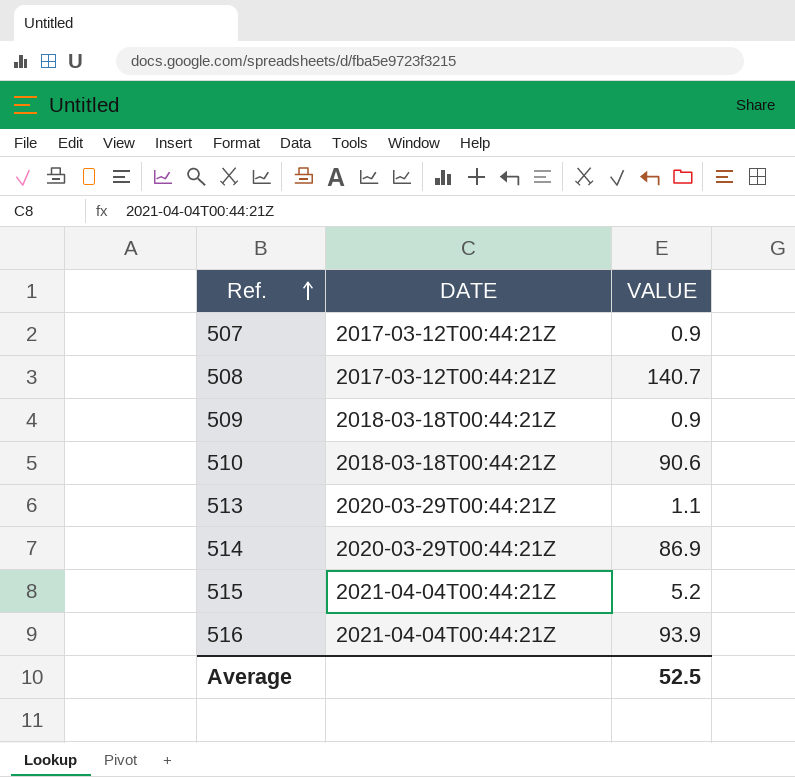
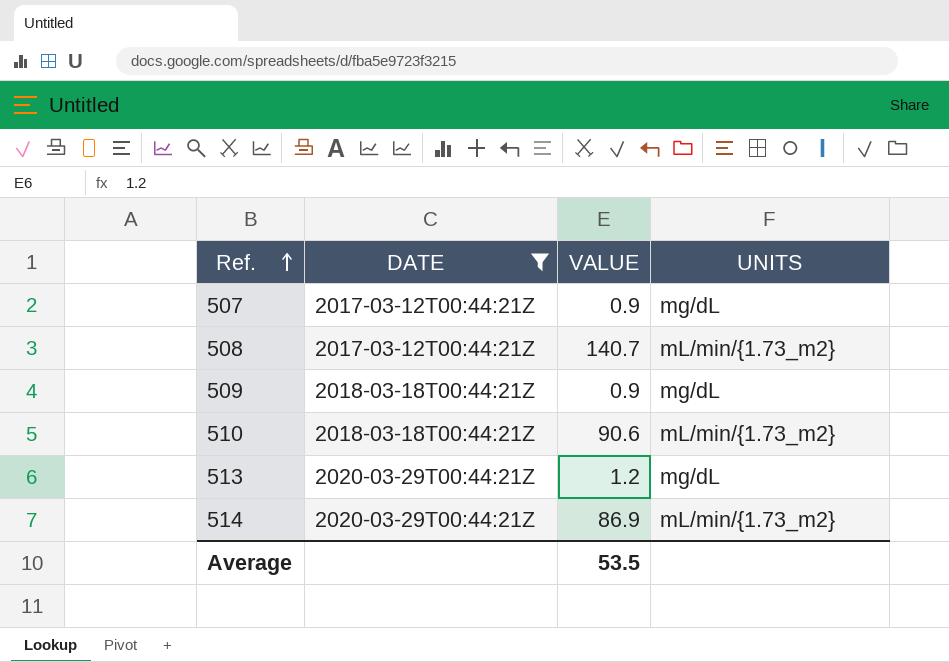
filter: none -> DATE != 2021-04-04T00:44:21Z
column UNITS | position: none -> 4
513 | VALUE: 1.1 -> 1.2
Average | VALUE: 52.5 -> 53.5

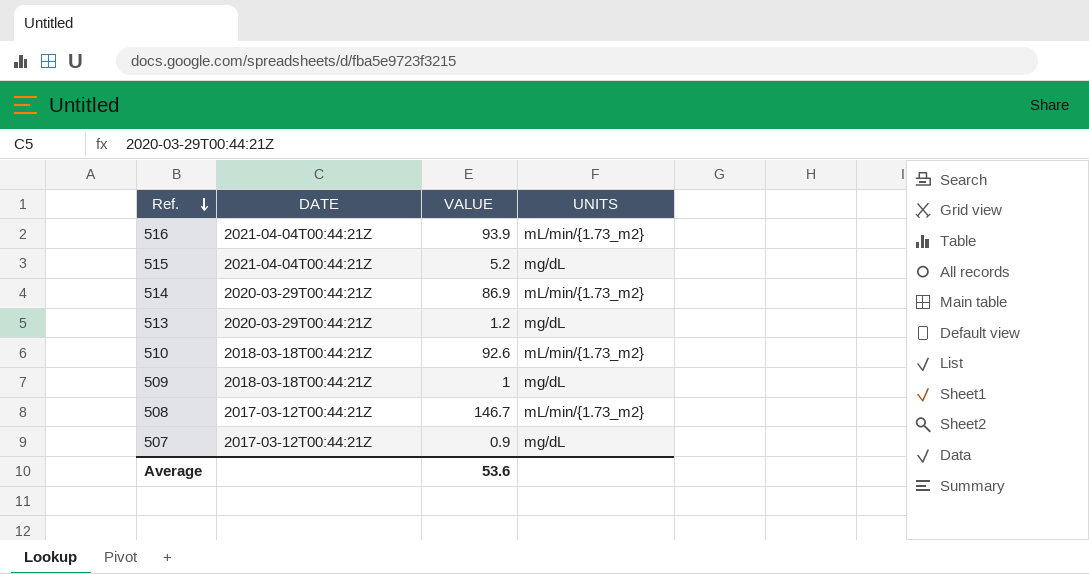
filter: DATE != 2021-04-04T00:44:21Z -> none
row order: Ref. ascending -> Ref. descending
510 | VALUE: 90.6 -> 92.6
509 | VALUE: 0.9 -> 1
508 | VALUE: 140.7 -> 146.7
Average | VALUE: 53.5 -> 53.6

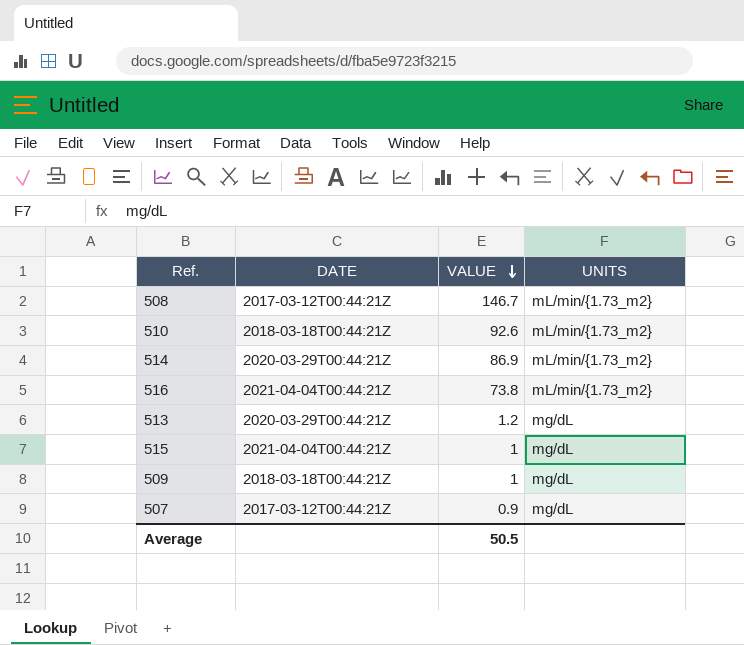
row order: Ref. descending -> VALUE descending
516 | VALUE: 93.9 -> 73.8
515 | VALUE: 5.2 -> 1
Average | VALUE: 53.6 -> 50.5

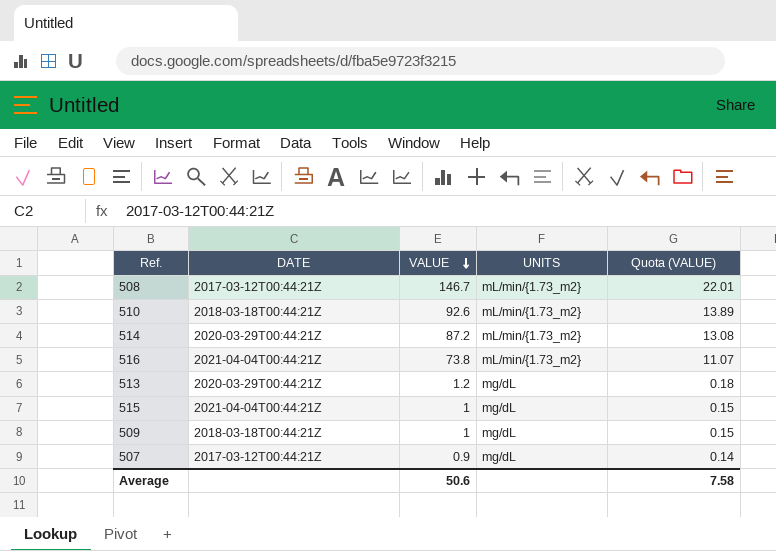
column Quota (VALUE) | formula: none -> [VALUE] * 0.15
514 | VALUE: 86.9 -> 87.2
Average | VALUE: 50.5 -> 50.6

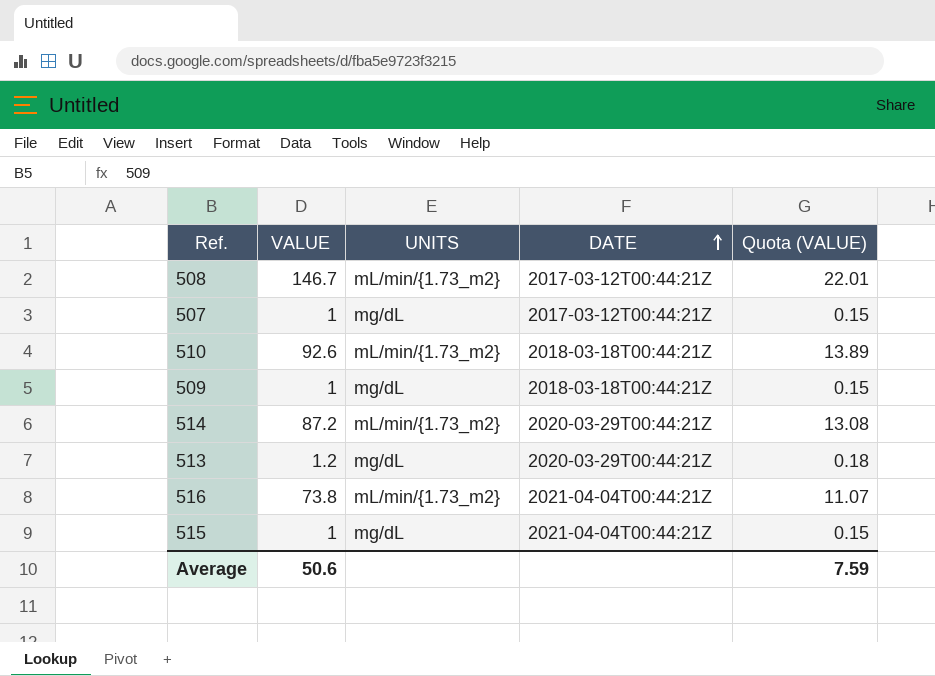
row order: VALUE descending -> DATE ascending
column DATE | position: 2 -> 4
507 | VALUE: 0.9 -> 1
507 | Quota (VALUE): 0.14 -> 0.15
Average | Quota (VALUE): 7.58 -> 7.59

